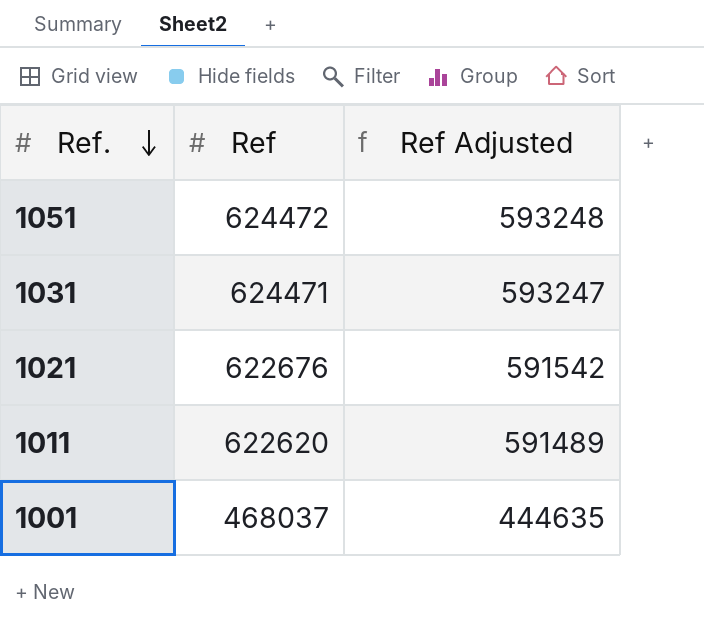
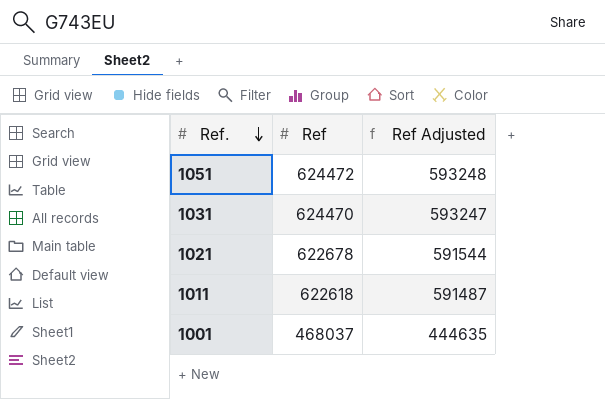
1031 | Ref: 624471 -> 624470
1021 | Ref: 622676 -> 622678
1021 | Ref Adjusted: 591542 -> 591544
1011 | Ref: 622620 -> 622618
1011 | Ref Adjusted: 591489 -> 591487

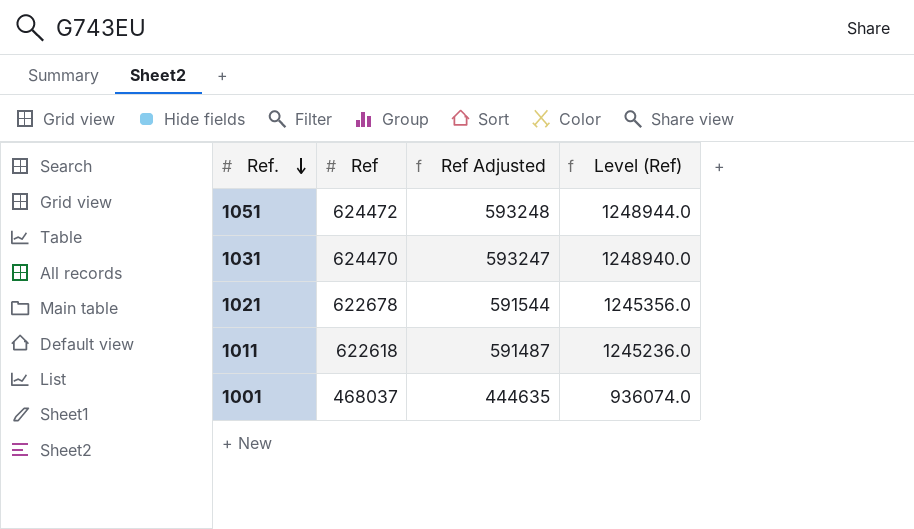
column Level (Ref) | formula: none -> [Ref] * 2

